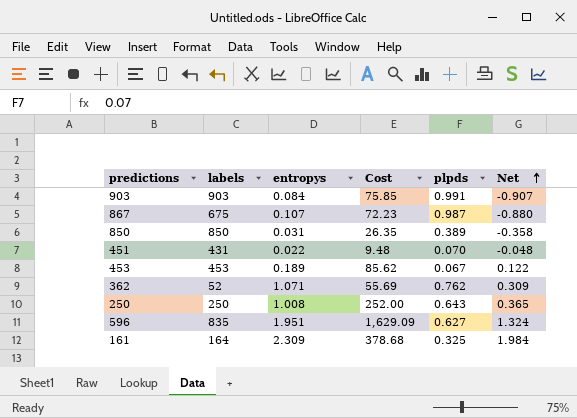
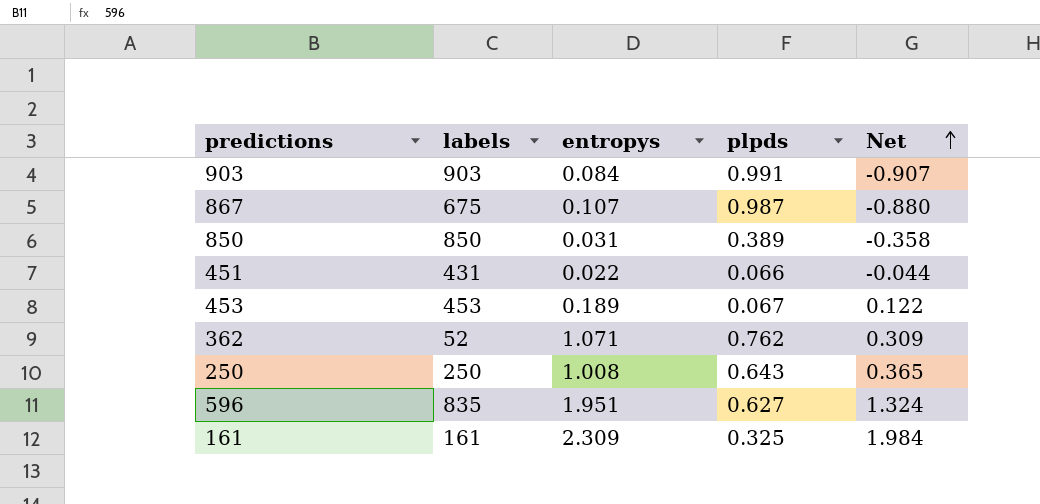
column Cost | formula: [labels] * [entropys] -> none
451 | plpds: 0.070 -> 0.066
451 | Net: -0.048 -> -0.044
161 | labels: 164 -> 161

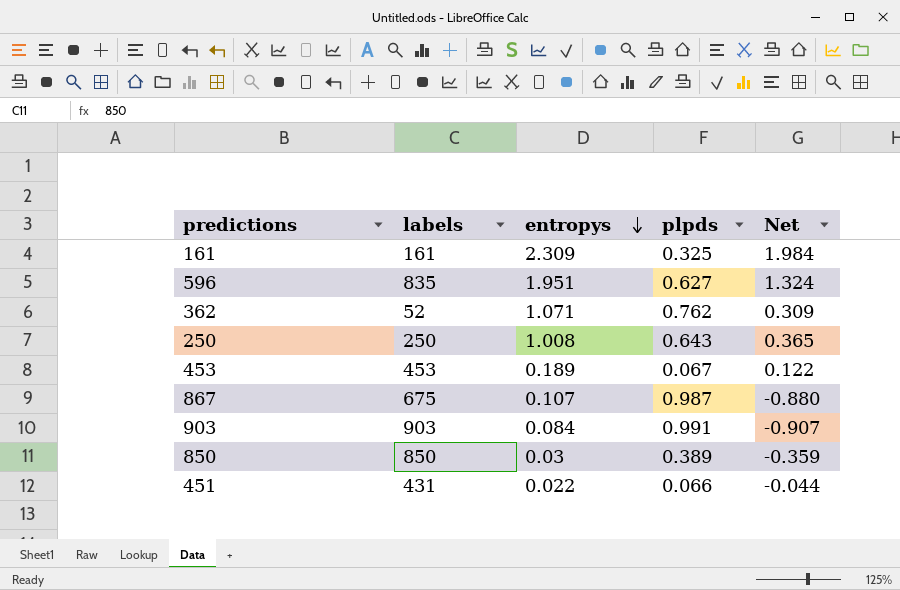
row order: Net ascending -> entropys descending
850 | entropys: 0.031 -> 0.03
850 | Net: -0.358 -> -0.359

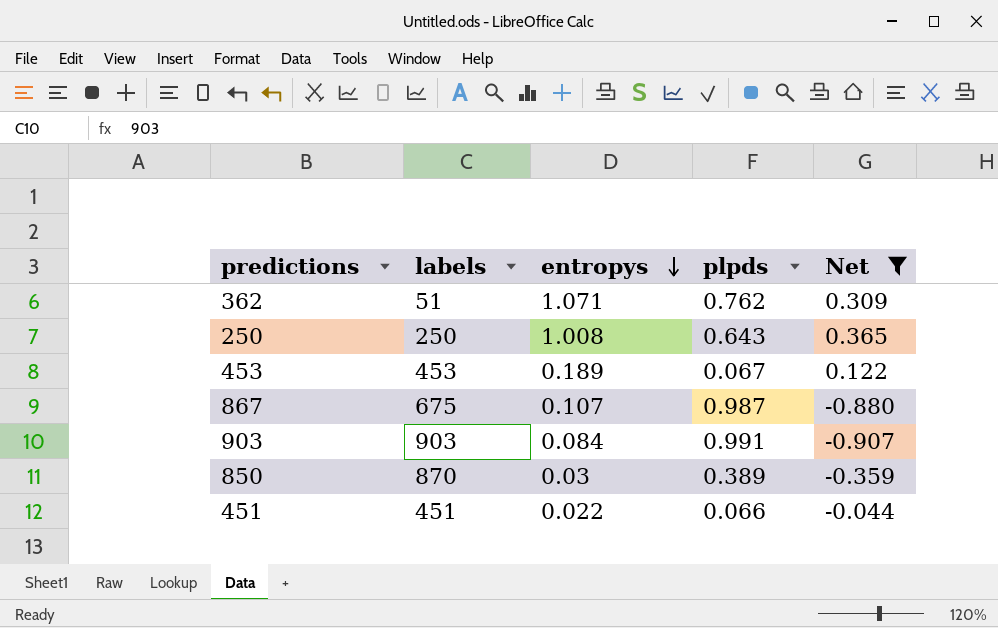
filter: none -> Net <= 0.365
362 | labels: 52 -> 51
850 | labels: 850 -> 870
451 | labels: 431 -> 451

